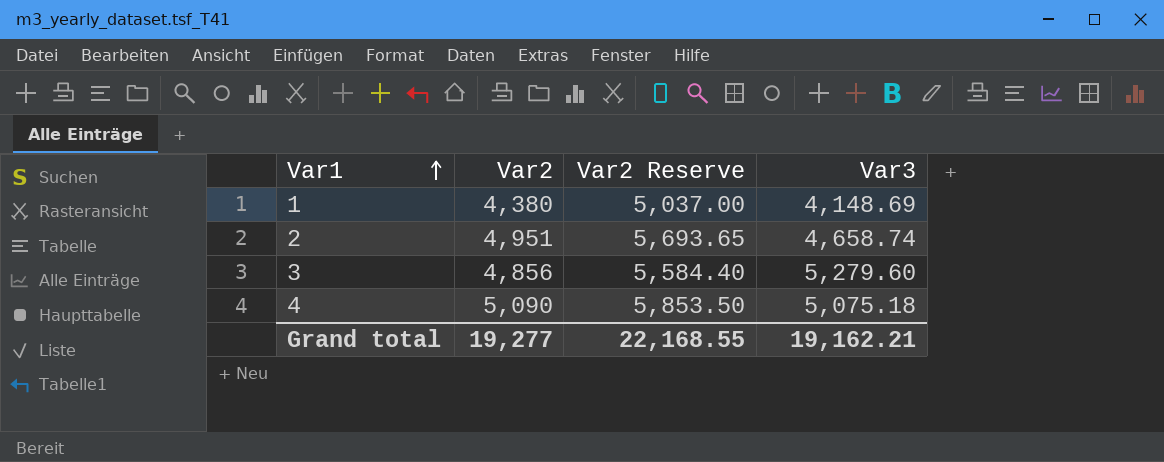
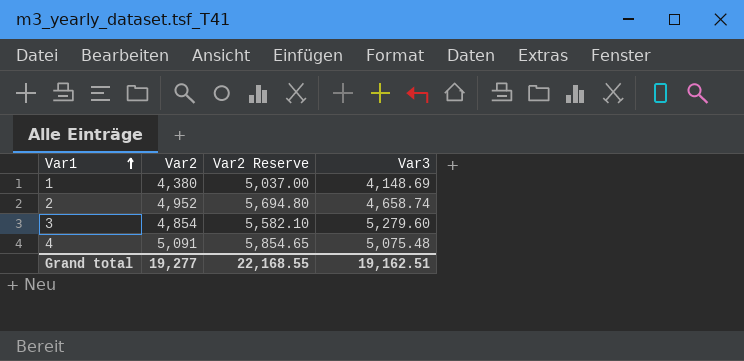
2 | Var2: 4,951 -> 4,952
2 | Var2 Reserve: 5,693.65 -> 5,694.80
3 | Var2: 4,856 -> 4,854
3 | Var2 Reserve: 5,584.40 -> 5,582.10
4 | Var2: 5,090 -> 5,091
4 | Var2 Reserve: 5,853.50 -> 5,854.65
4 | Var3: 5,075.18 -> 5,075.48
Grand total | Var3: 19,162.21 -> 19,162.51

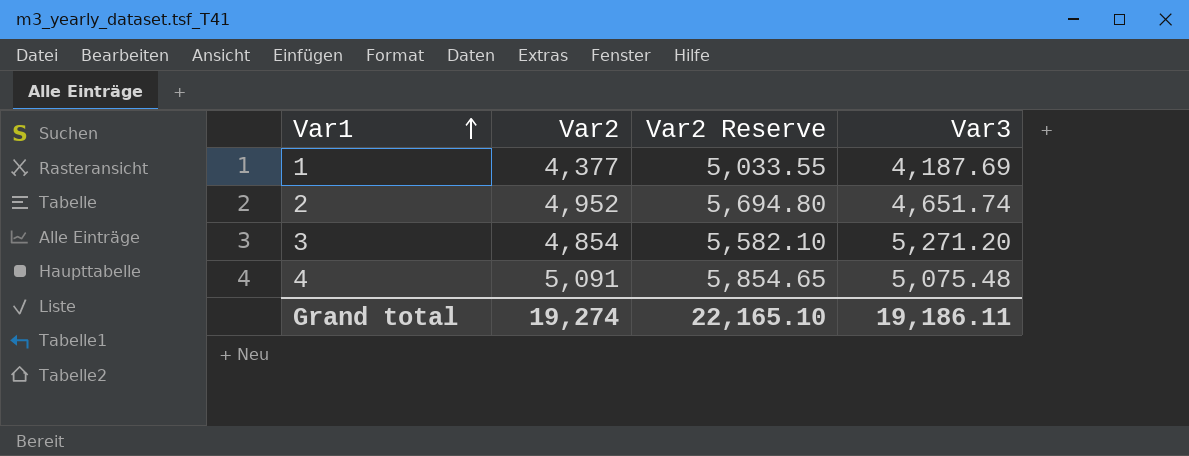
1 | Var2: 4,380 -> 4,377
1 | Var2 Reserve: 5,037.00 -> 5,033.55
1 | Var3: 4,148.69 -> 4,187.69
2 | Var3: 4,658.74 -> 4,651.74
3 | Var3: 5,279.60 -> 5,271.20
Grand total | Var2: 19,277 -> 19,274
Grand total | Var2 Reserve: 22,168.55 -> 22,165.10
Grand total | Var3: 19,162.51 -> 19,186.11

